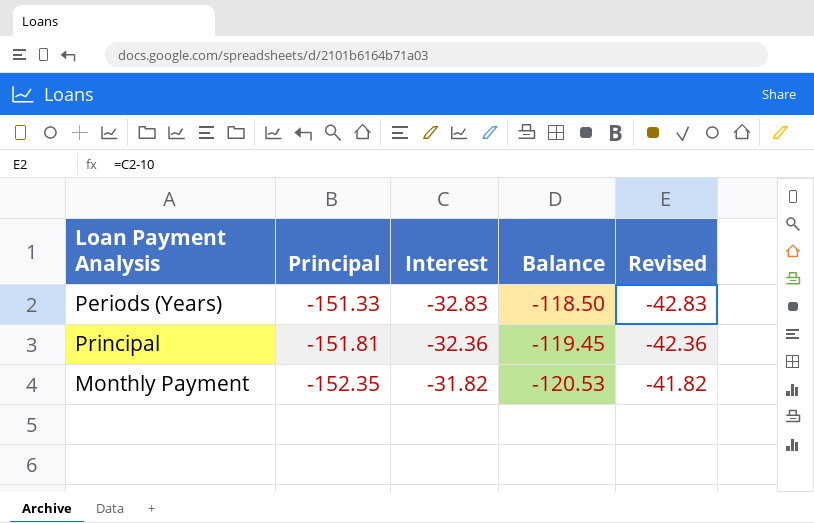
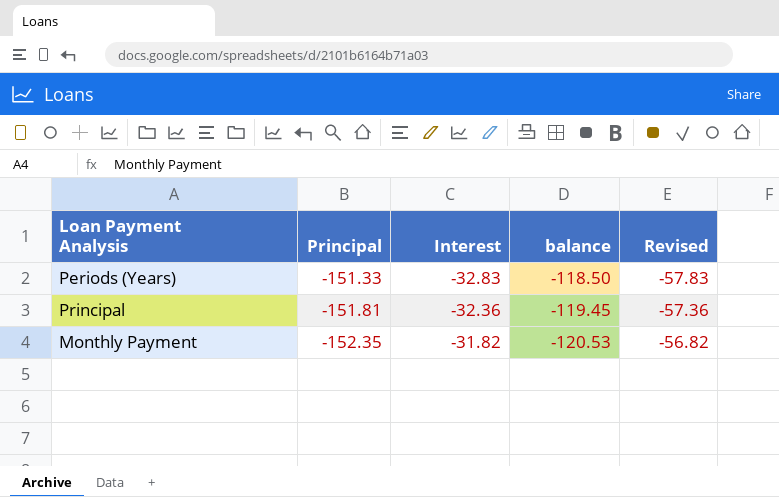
column name: Balance -> balance
column Revised | formula: [Interest] - 10 -> [Interest] - 25

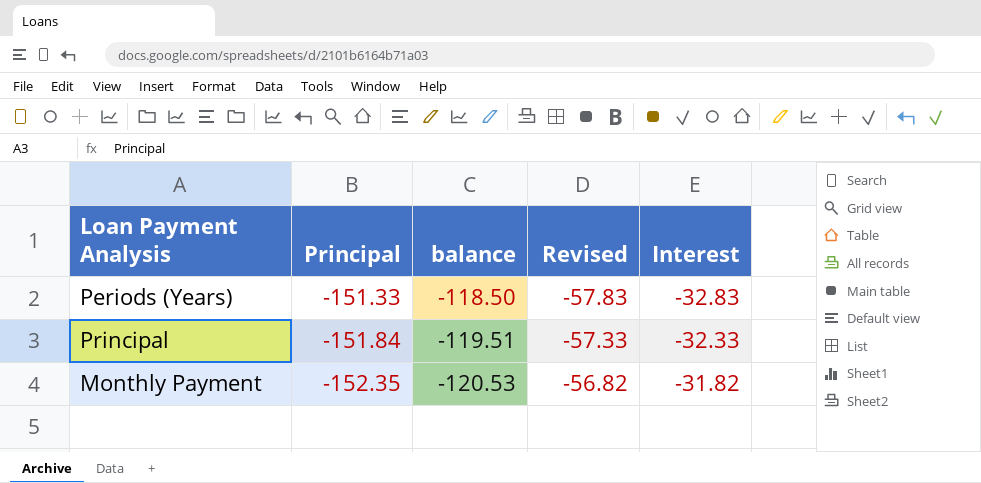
column Interest | position: 3 -> 5
Principal | Principal: -151.81 -> -151.84
Principal | balance: -119.45 -> -119.51
Principal | Revised: -57.36 -> -57.33
Principal | Interest: -32.36 -> -32.33

